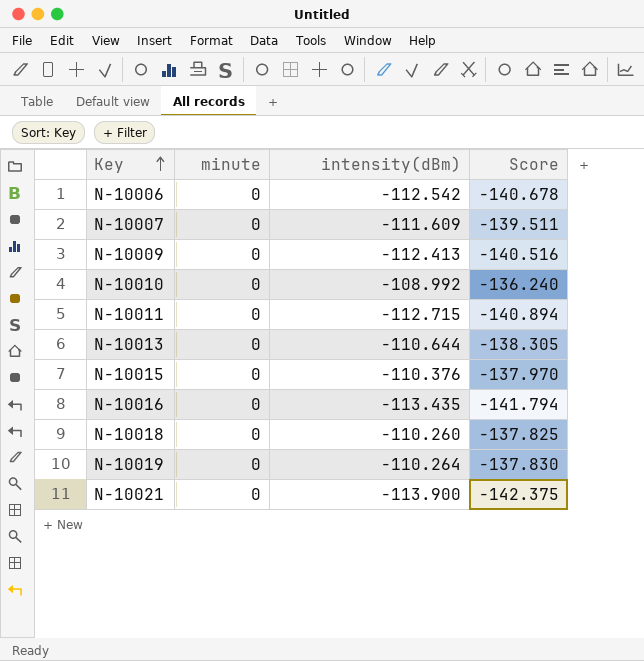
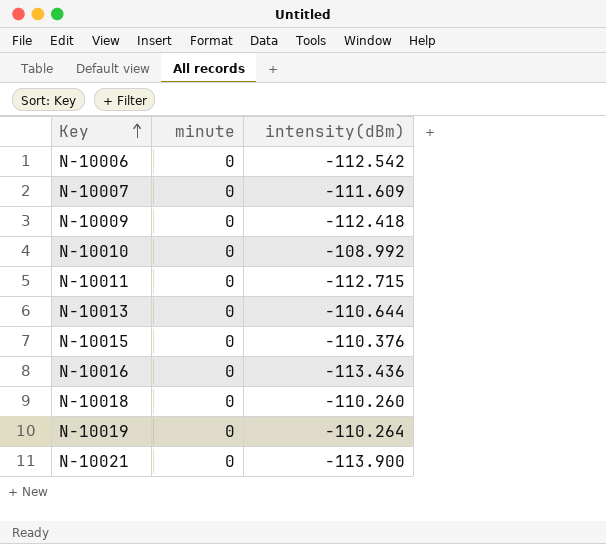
column Score | formula: [intensity(dBm)] * 1.25 -> none
N-10009 | intensity(dBm): -112.413 -> -112.418
N-10016 | intensity(dBm): -113.435 -> -113.436

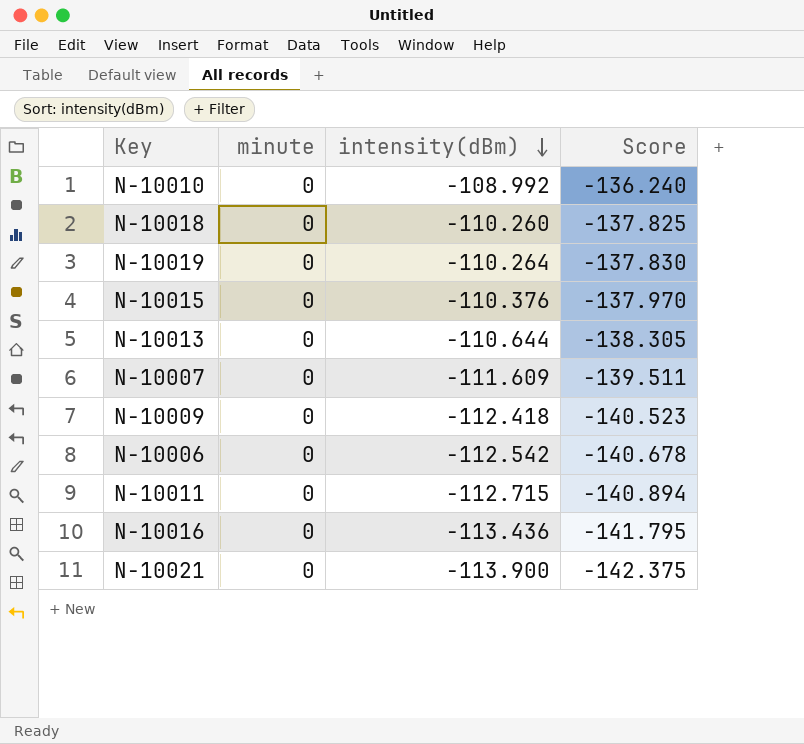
row order: Key ascending -> intensity(dBm) descending
column Score | formula: none -> [intensity(dBm)] * 1.25

